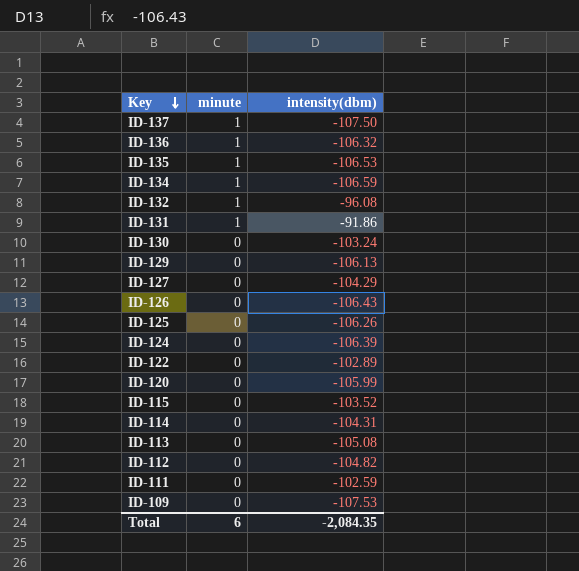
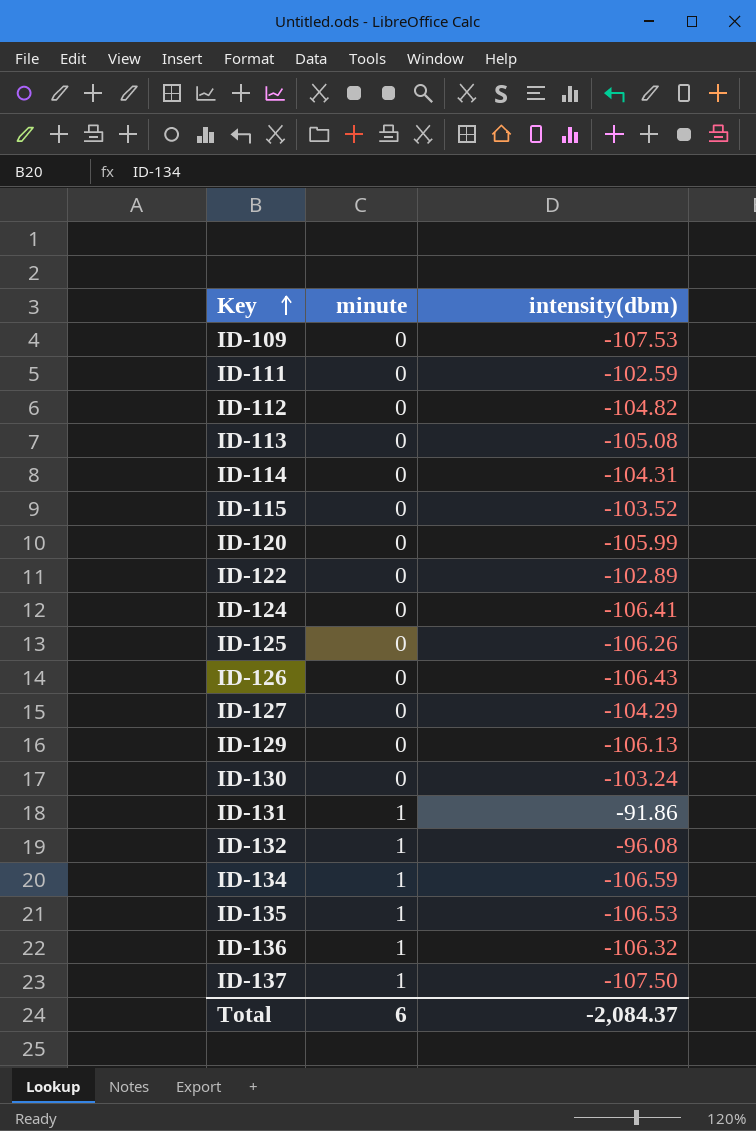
row order: Key descending -> Key ascending
ID-124 | intensity(dbm): -106.39 -> -106.41
Total | intensity(dbm): -2,084.35 -> -2,084.37

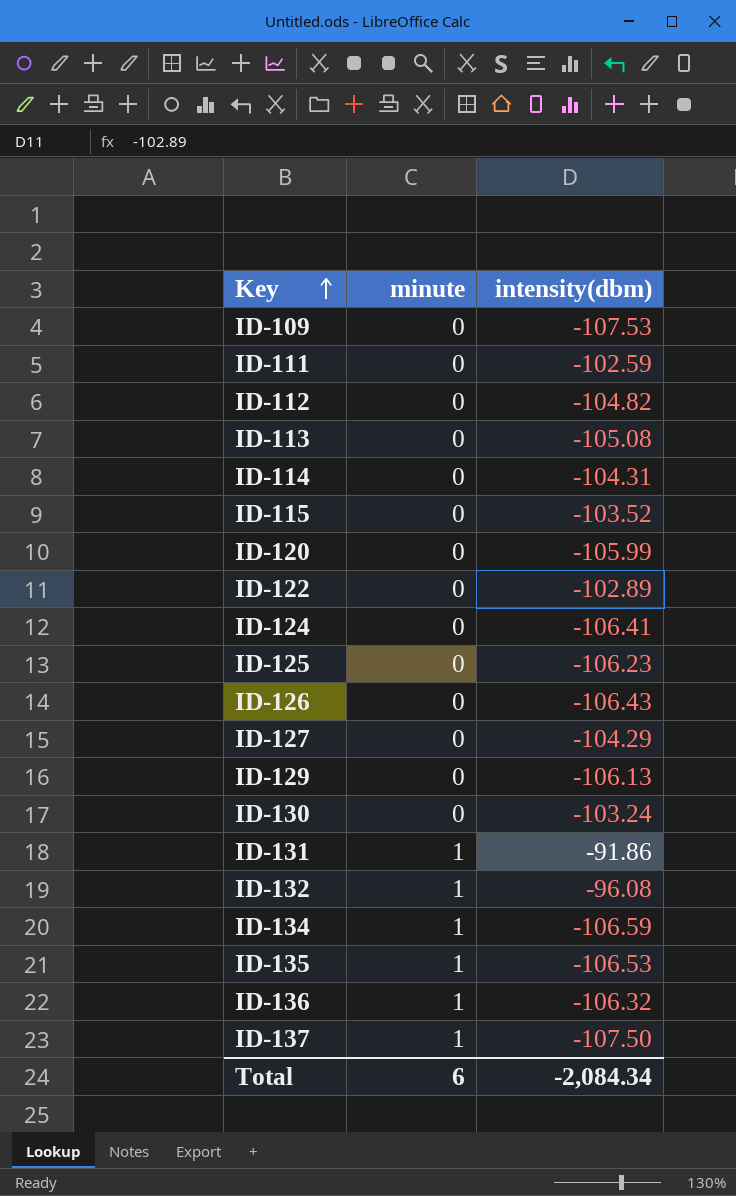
ID-125 | intensity(dbm): -106.26 -> -106.23
Total | intensity(dbm): -2,084.37 -> -2,084.34

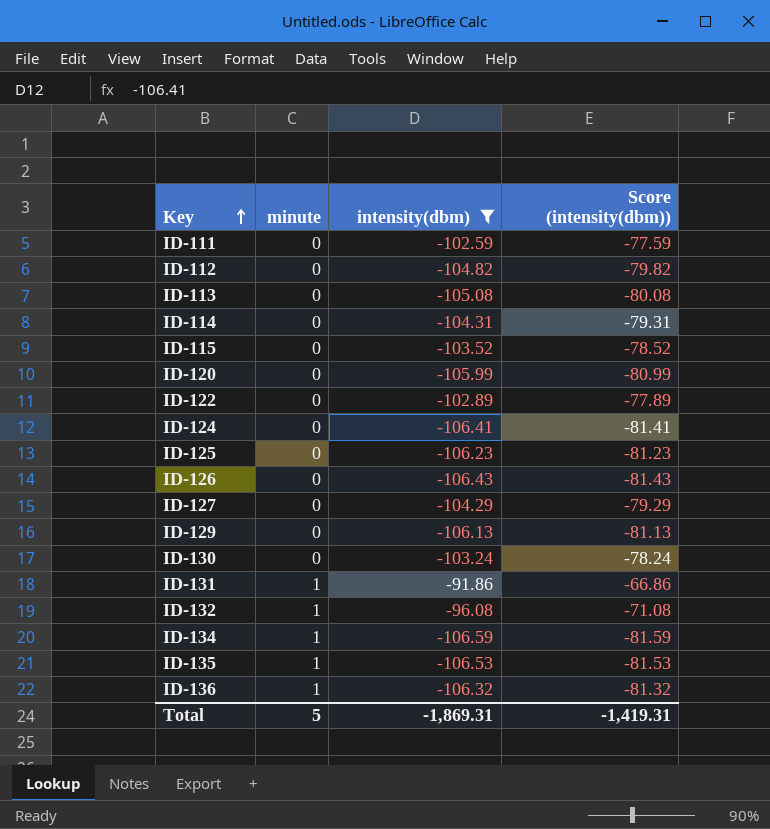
filter: none -> intensity(dbm) >= -106.59
column Score (intensity(dbm)) | formula: none -> [intensity(dbm)] + 25
Total | minute: 6 -> 5
Total | intensity(dbm): -2,084.34 -> -1,869.31

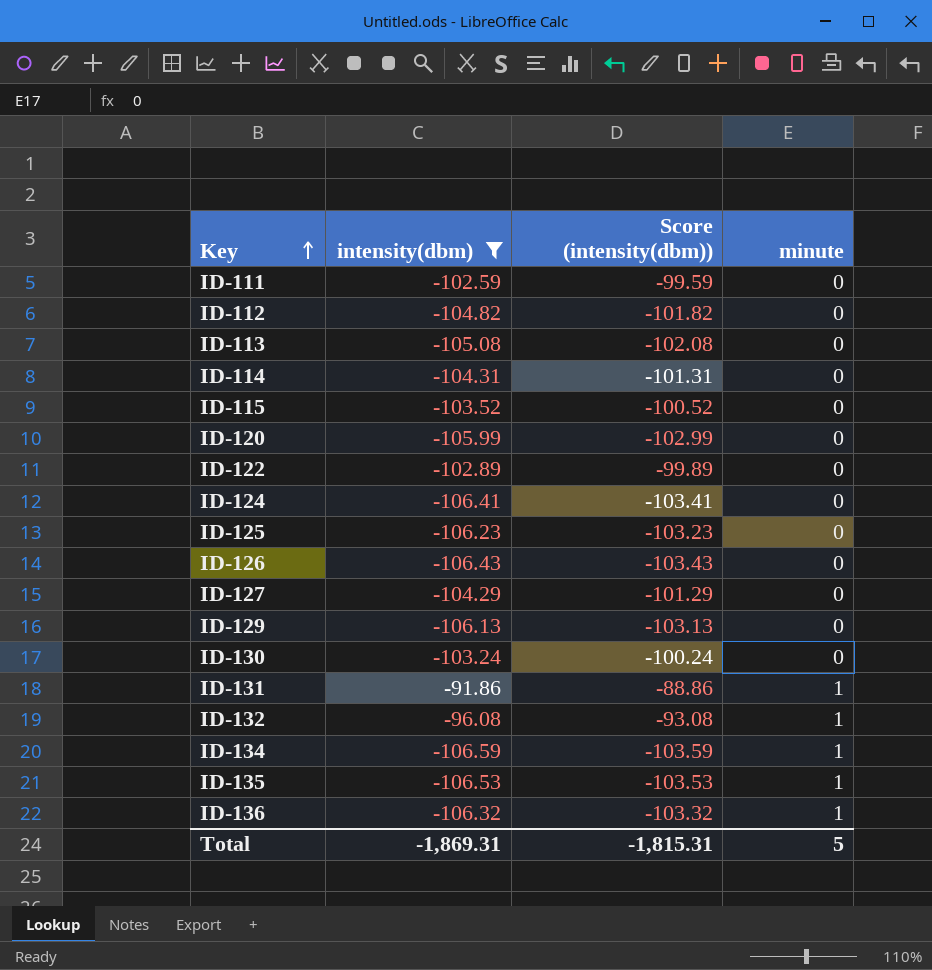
column Score (intensity(dbm)) | formula: [intensity(dbm)] + 25 -> [intensity(dbm)] + 3
column minute | position: 2 -> 4
Total | Score (intensity(dbm)): -1,419.31 -> -1,815.31

